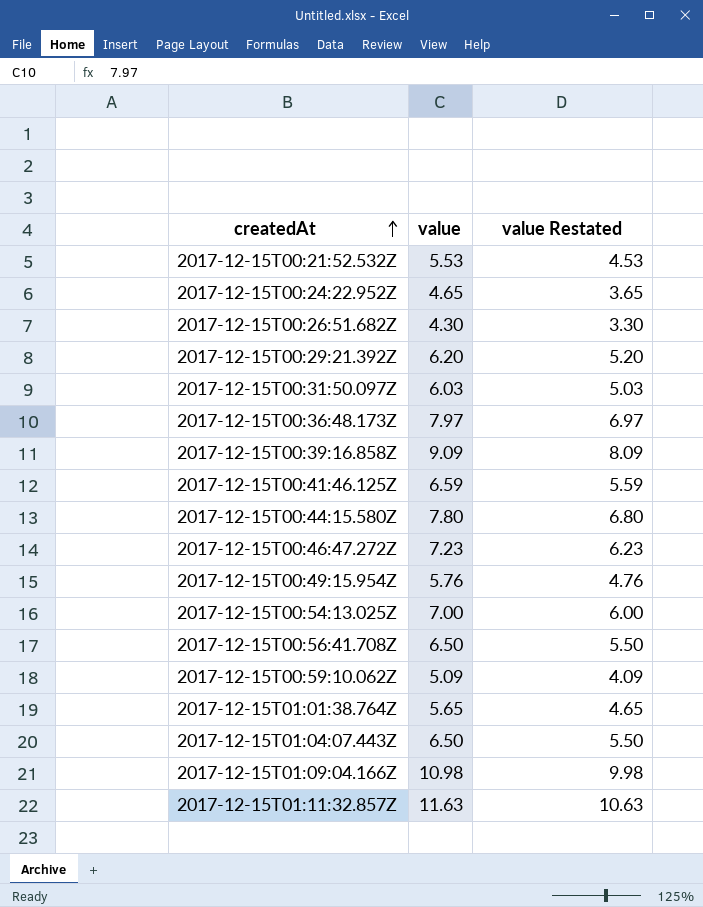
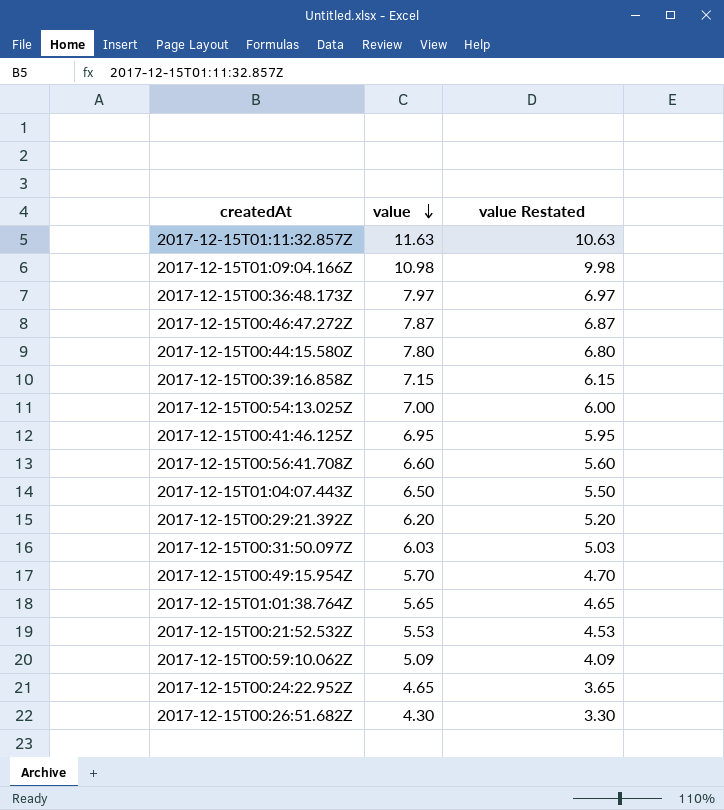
row order: createdAt ascending -> value descending
2017-12-15T00:46:47.272Z | value: 7.23 -> 7.87
2017-12-15T00:46:47.272Z | value Restated: 6.23 -> 6.87
2017-12-15T00:39:16.858Z | value: 9.09 -> 7.15
2017-12-15T00:39:16.858Z | value Restated: 8.09 -> 6.15
2017-12-15T00:41:46.125Z | value: 6.59 -> 6.95
2017-12-15T00:41:46.125Z | value Restated: 5.59 -> 5.95
2017-12-15T00:56:41.708Z | value: 6.50 -> 6.60
2017-12-15T00:56:41.708Z | value Restated: 5.50 -> 5.60
2017-12-15T00:49:15.954Z | value: 5.76 -> 5.70
2017-12-15T00:49:15.954Z | value Restated: 4.76 -> 4.70

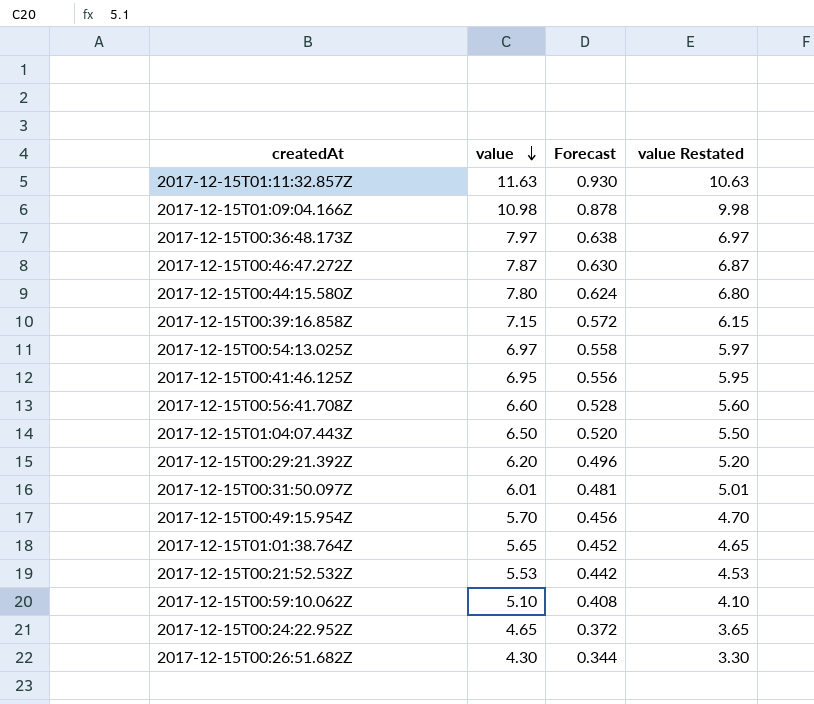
column Forecast | formula: none -> [value] * 0.08
2017-12-15T00:54:13.025Z | value: 7.00 -> 6.97
2017-12-15T00:54:13.025Z | value Restated: 6.00 -> 5.97
2017-12-15T00:31:50.097Z | value: 6.03 -> 6.01
2017-12-15T00:31:50.097Z | value Restated: 5.03 -> 5.01
2017-12-15T00:59:10.062Z | value: 5.09 -> 5.10
2017-12-15T00:59:10.062Z | value Restated: 4.09 -> 4.10

